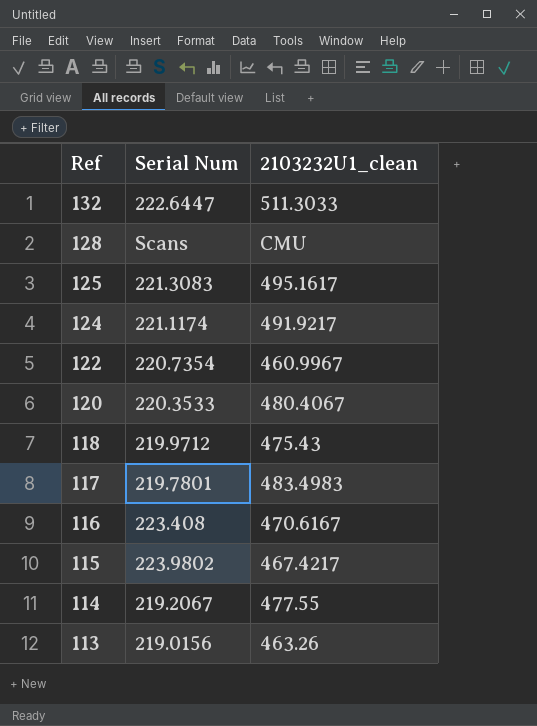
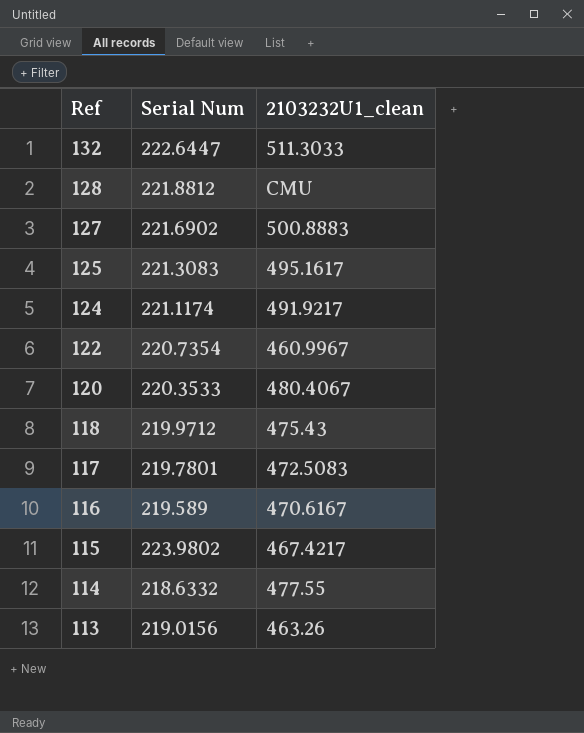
128 | Serial Num: Scans -> 221.8812
row 127: none -> 221.6902 | 500.8883
117 | 2103232U1_clean: 483.4983 -> 472.5083
116 | Serial Num: 223.408 -> 219.589
114 | Serial Num: 219.2067 -> 218.6332

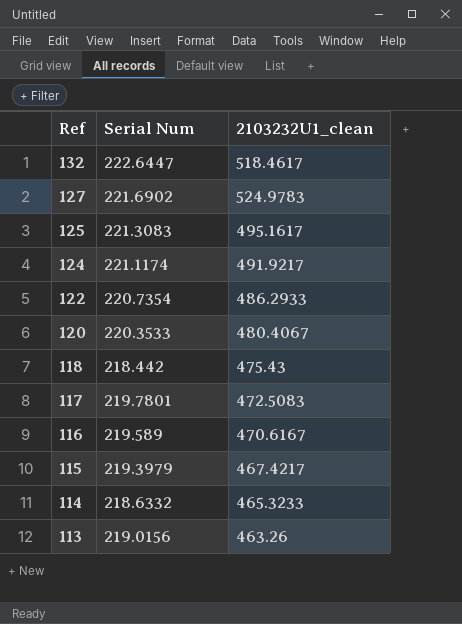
row 128: 221.8812 | CMU -> none
132 | 2103232U1_clean: 511.3033 -> 518.4617
127 | 2103232U1_clean: 500.8883 -> 524.9783
122 | 2103232U1_clean: 460.9967 -> 486.2933
118 | Serial Num: 219.9712 -> 218.442
115 | Serial Num: 223.9802 -> 219.3979
114 | 2103232U1_clean: 477.55 -> 465.3233

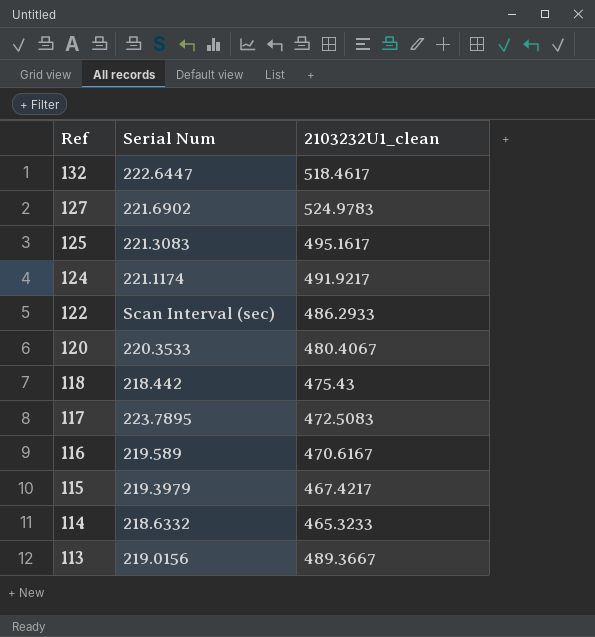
122 | Serial Num: 220.7354 -> Scan Interval (sec)
117 | Serial Num: 219.7801 -> 223.7895
113 | 2103232U1_clean: 463.26 -> 489.3667

